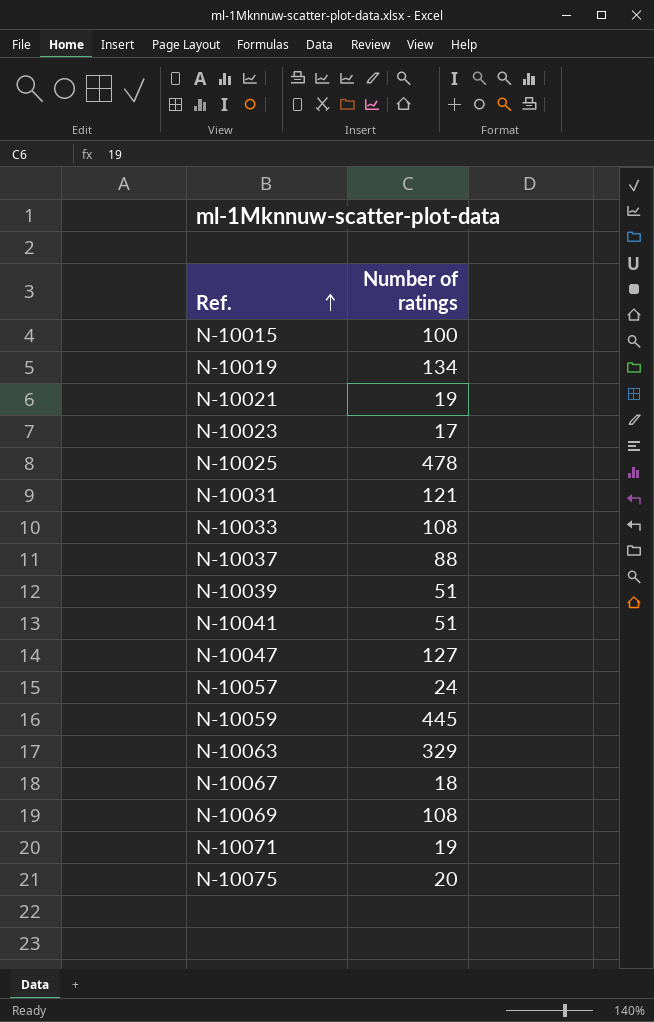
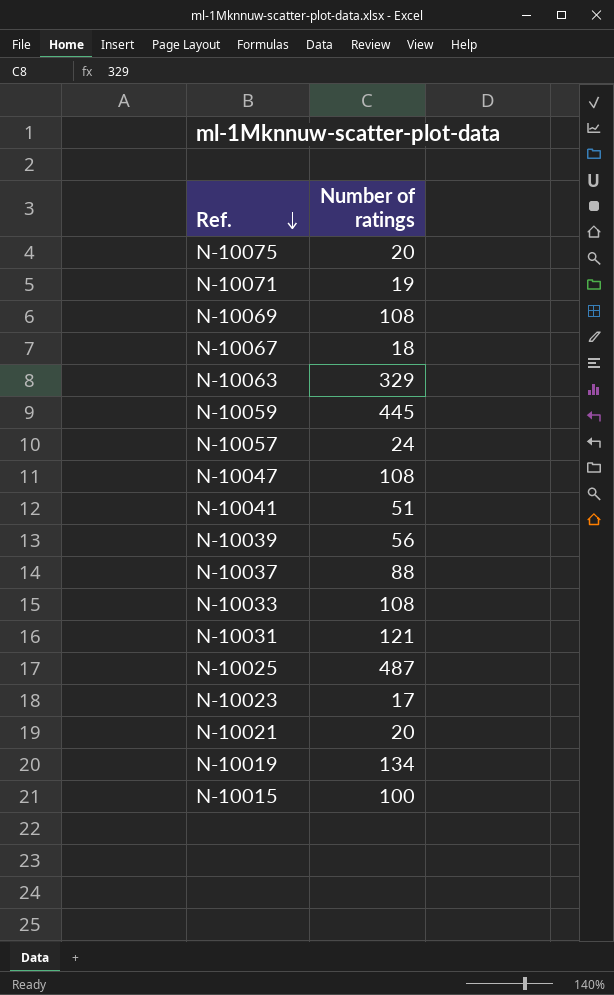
row order: Ref. ascending -> Ref. descending
N-10047 | Number of ratings: 127 -> 108
N-10039 | Number of ratings: 51 -> 56
N-10025 | Number of ratings: 478 -> 487
N-10021 | Number of ratings: 19 -> 20

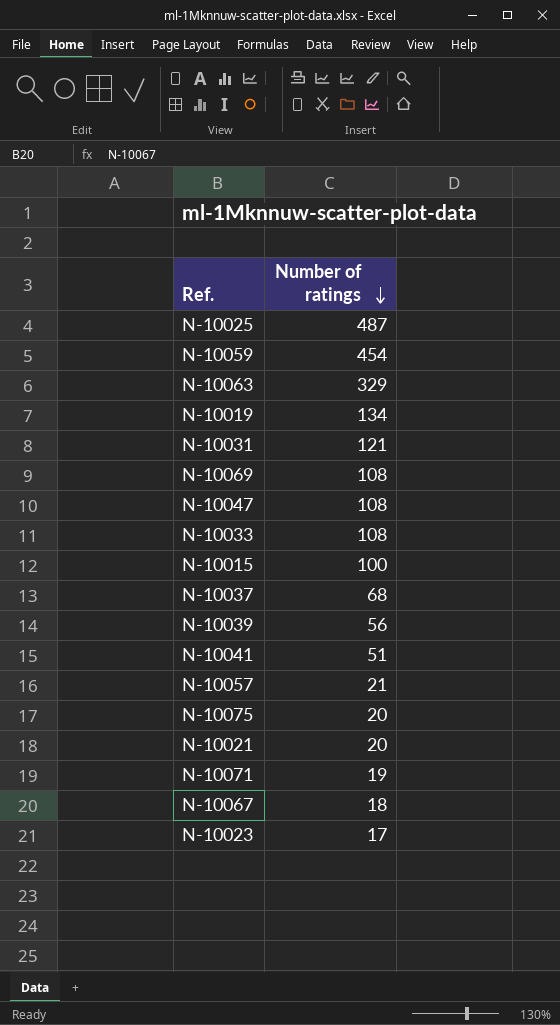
row order: Ref. descending -> Number of ratings descending
N-10059 | Number of ratings: 445 -> 454
N-10037 | Number of ratings: 88 -> 68
N-10057 | Number of ratings: 24 -> 21

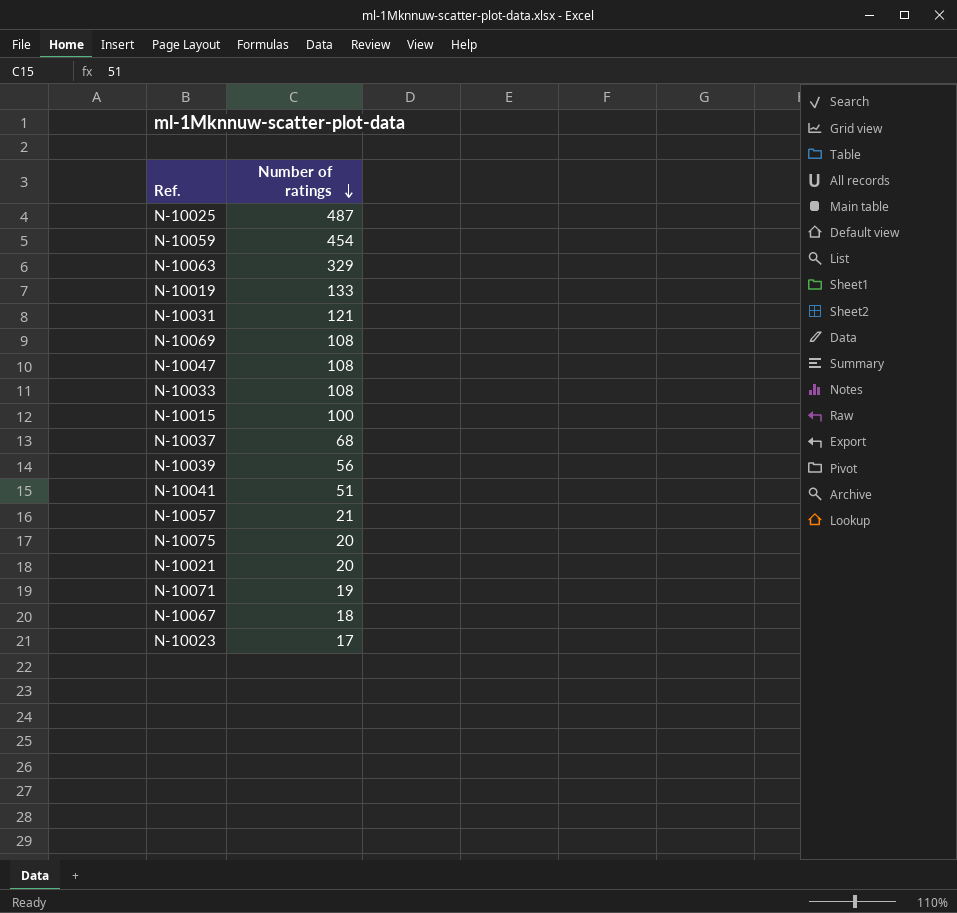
N-10019 | Number of ratings: 134 -> 133

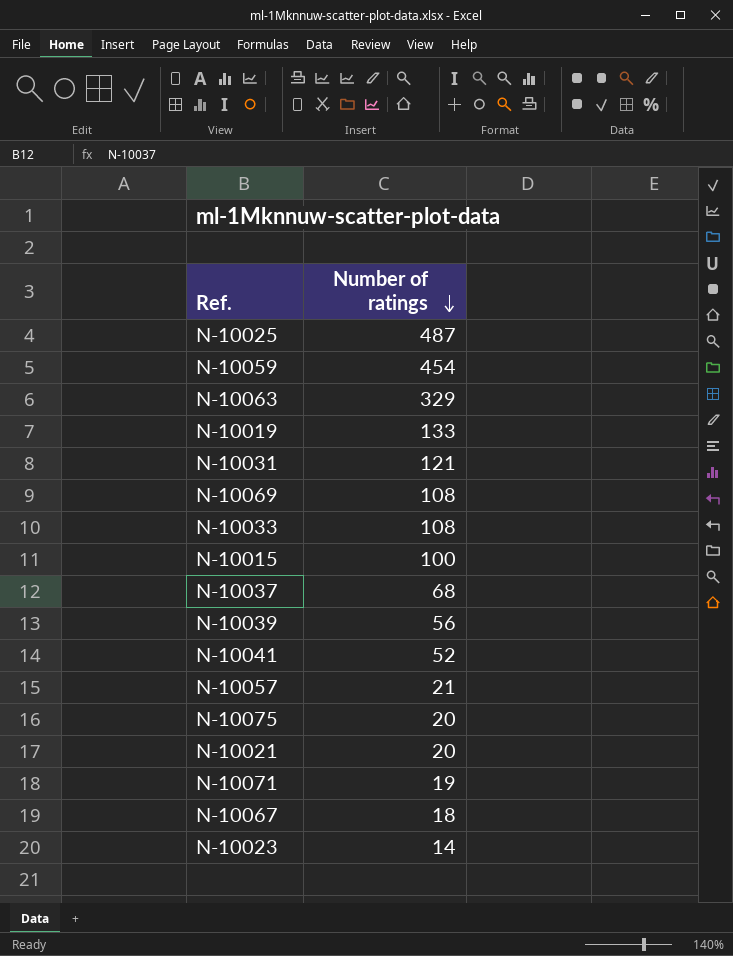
row N-10047: 108 -> none
N-10041 | Number of ratings: 51 -> 52
N-10023 | Number of ratings: 17 -> 14

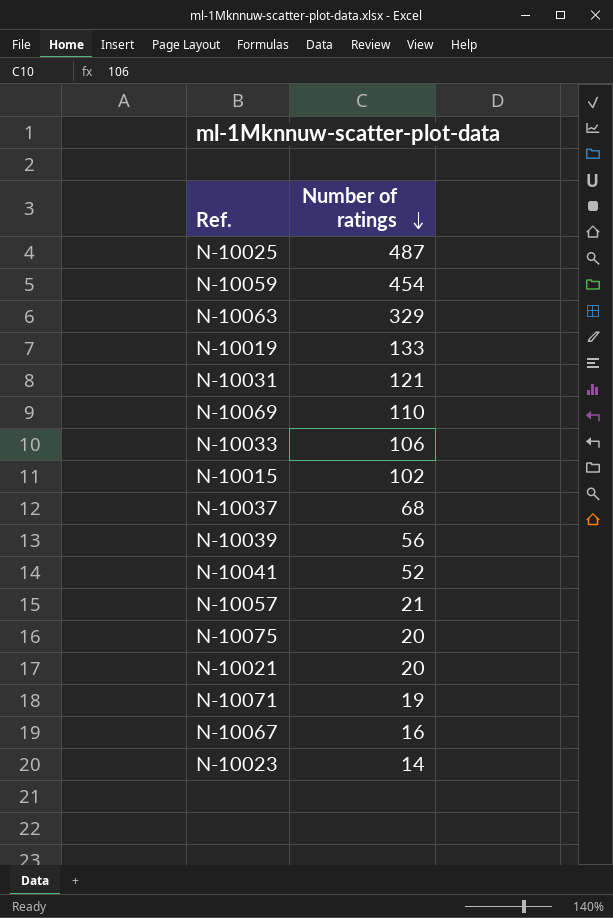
N-10069 | Number of ratings: 108 -> 110
N-10033 | Number of ratings: 108 -> 106
N-10015 | Number of ratings: 100 -> 102
N-10067 | Number of ratings: 18 -> 16

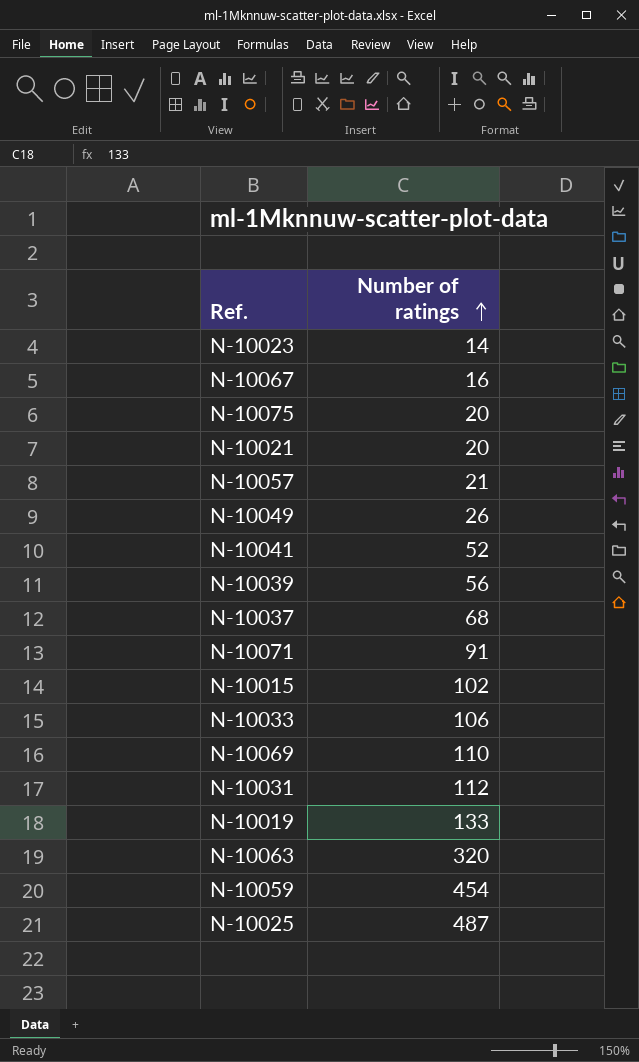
row order: Number of ratings descending -> Number of ratings ascending
row N-10049: none -> 26
N-10071 | Number of ratings: 19 -> 91
N-10031 | Number of ratings: 121 -> 112
N-10063 | Number of ratings: 329 -> 320

